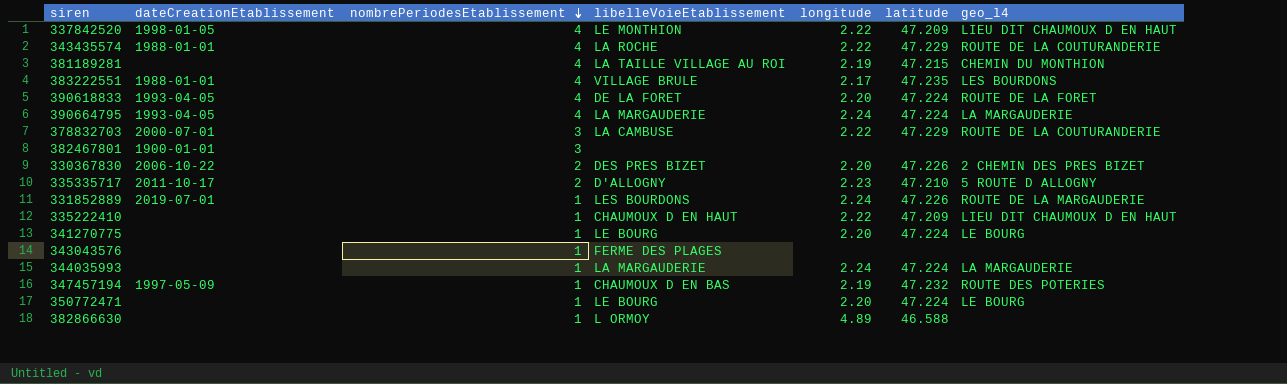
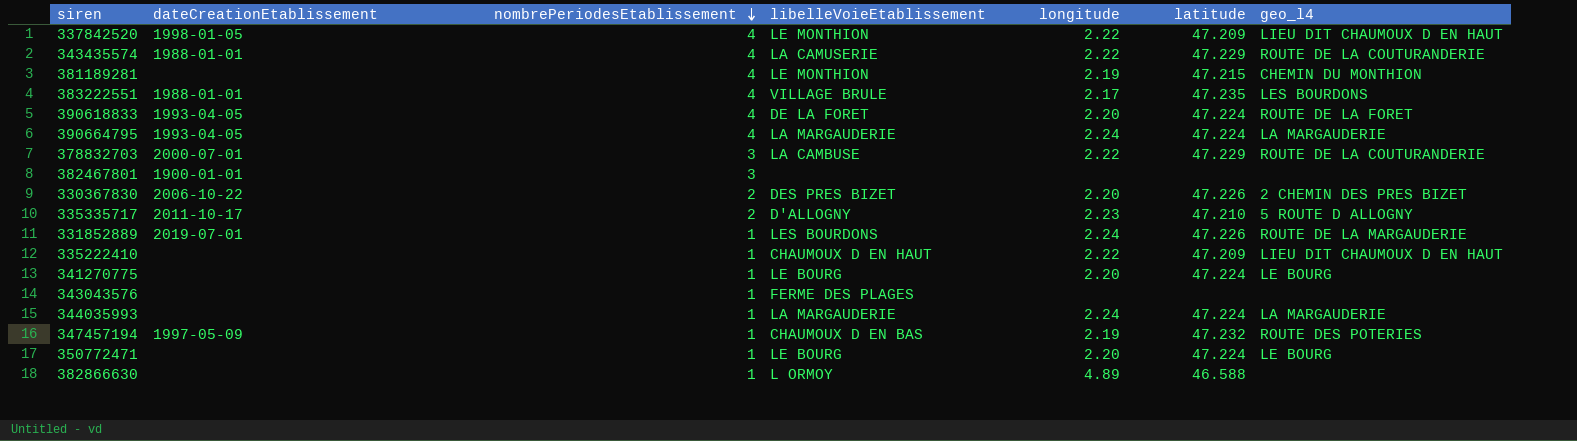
343435574 | libelleVoieEtablissement: LA ROCHE -> LA CAMUSERIE
381189281 | libelleVoieEtablissement: LA TAILLE VILLAGE AU ROI -> LE MONTHION

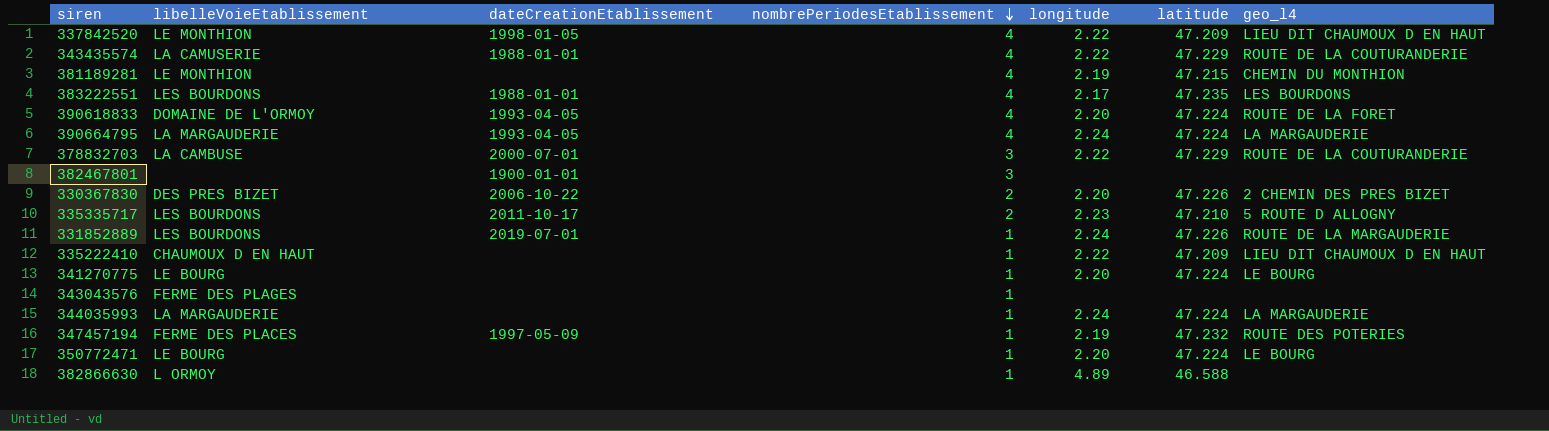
column libelleVoieEtablissement | position: 4 -> 2
383222551 | libelleVoieEtablissement: VILLAGE BRULE -> LES BOURDONS
390618833 | libelleVoieEtablissement: DE LA FORET -> DOMAINE DE L'ORMOY
335335717 | libelleVoieEtablissement: D'ALLOGNY -> LES BOURDONS
347457194 | libelleVoieEtablissement: CHAUMOUX D EN BAS -> FERME DES PLACES

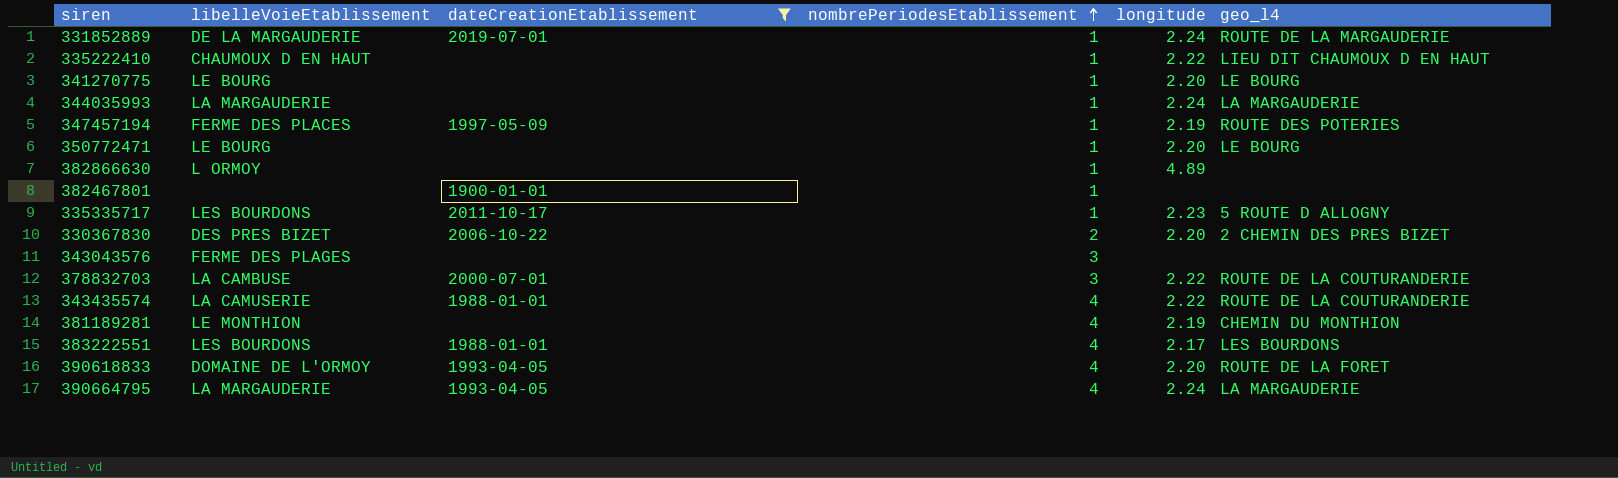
filter: none -> dateCreationEtablissement != 1998-01-05
row order: nombrePeriodesEtablissement descending -> nombrePeriodesEtablissement ascending
column latitude | position: 6 -> none
331852889 | libelleVoieEtablissement: LES BOURDONS -> DE LA MARGAUDERIE
382467801 | nombrePeriodesEtablissement: 3 -> 1
335335717 | nombrePeriodesEtablissement: 2 -> 1
343043576 | nombrePeriodesEtablissement: 1 -> 3

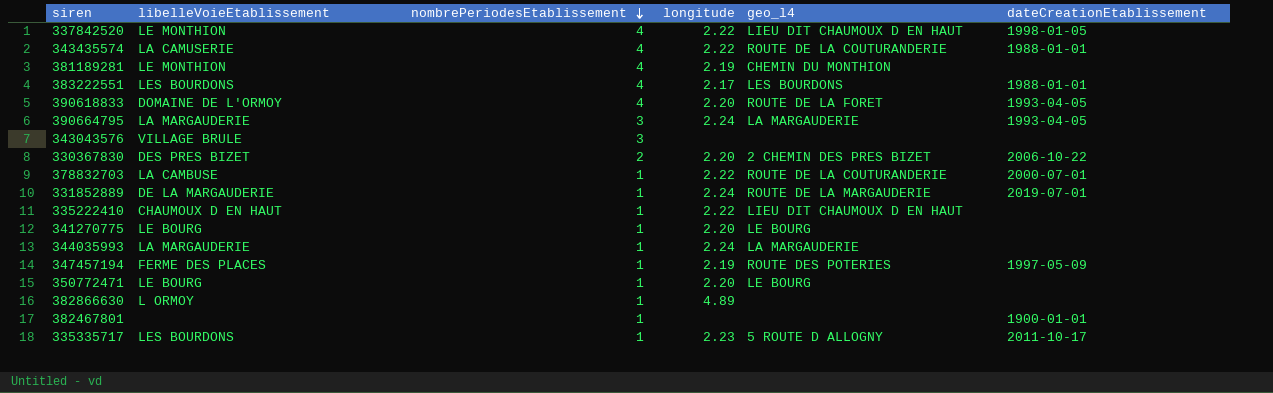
filter: dateCreationEtablissement != 1998-01-05 -> none
row order: nombrePeriodesEtablissement ascending -> nombrePeriodesEtablissement descending
column dateCreationEtablissement | position: 3 -> 6
390664795 | nombrePeriodesEtablissement: 4 -> 3
343043576 | libelleVoieEtablissement: FERME DES PLAGES -> VILLAGE BRULE
378832703 | nombrePeriodesEtablissement: 3 -> 1

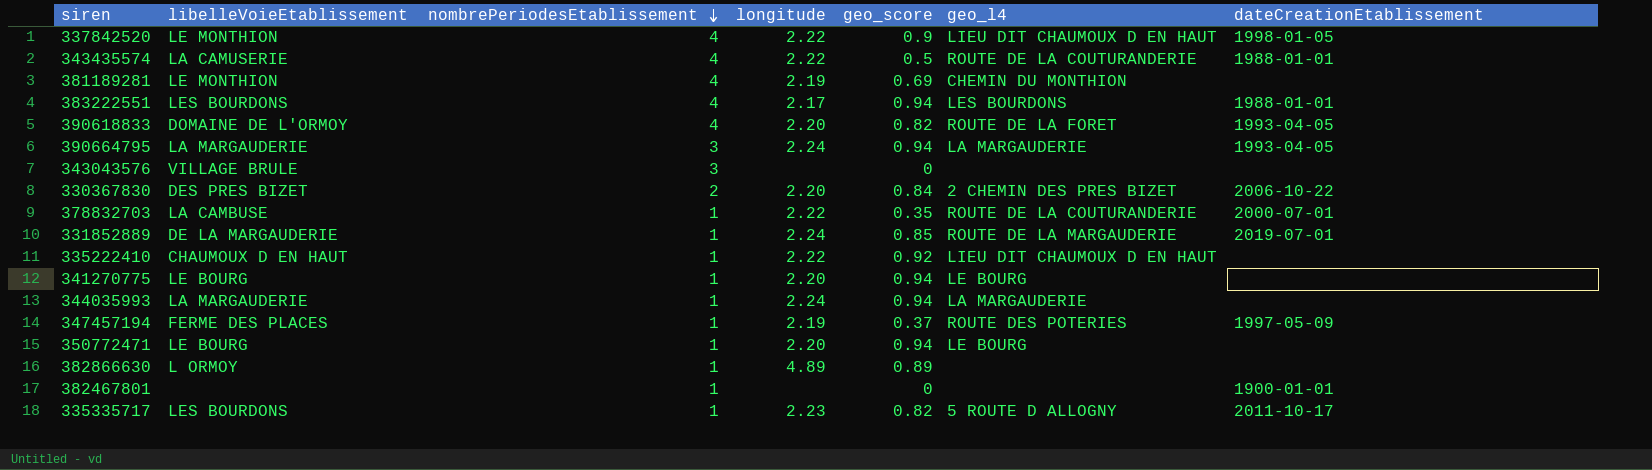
column geo_score | position: none -> 5

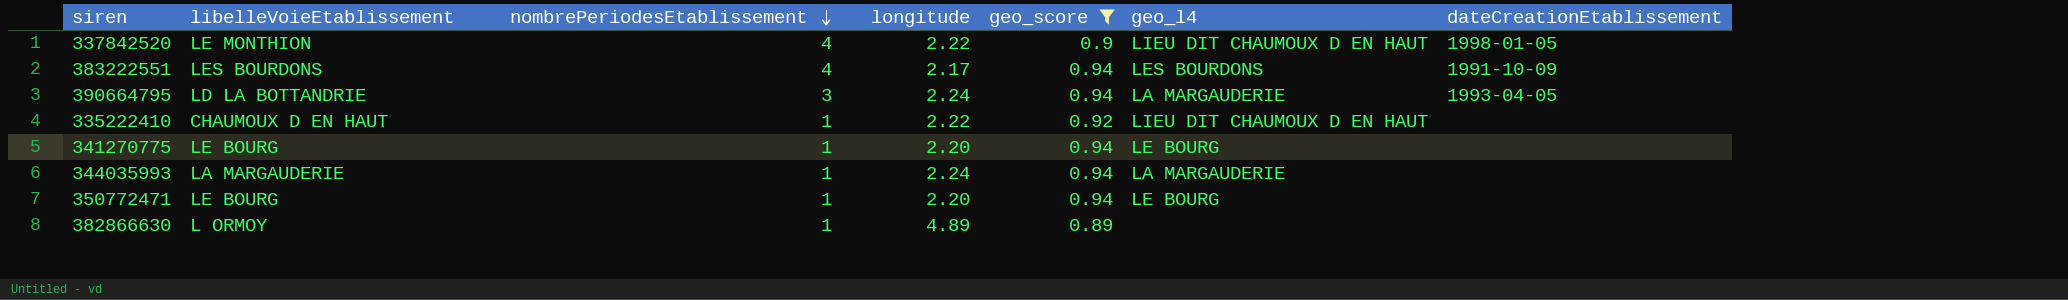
filter: none -> geo_score >= 0.89
383222551 | dateCreationEtablissement: 1988-01-01 -> 1991-10-09
390664795 | libelleVoieEtablissement: LA MARGAUDERIE -> LD LA BOTTANDRIE

